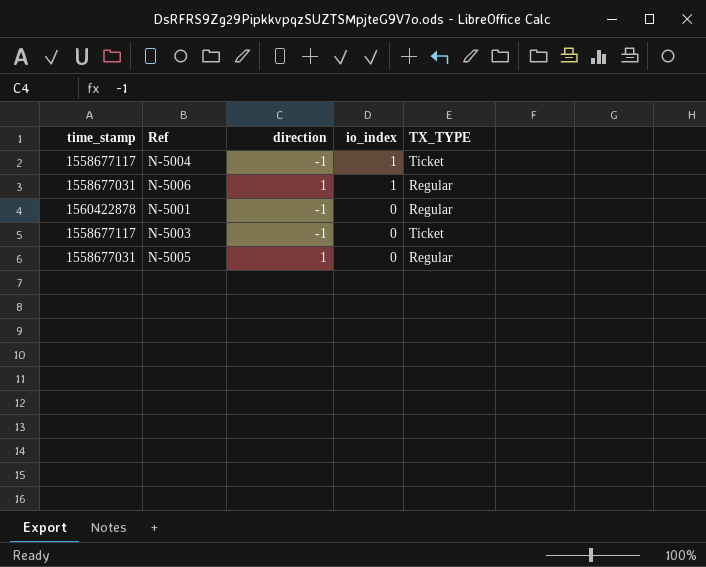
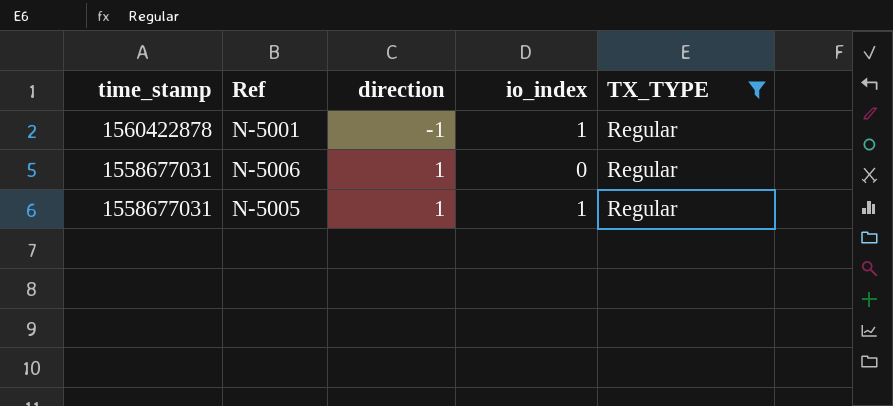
filter: none -> TX_TYPE = Regular
row order: io_index descending -> time_stamp descending
N-5001 | io_index: 0 -> 1
N-5006 | io_index: 1 -> 0
N-5005 | io_index: 0 -> 1

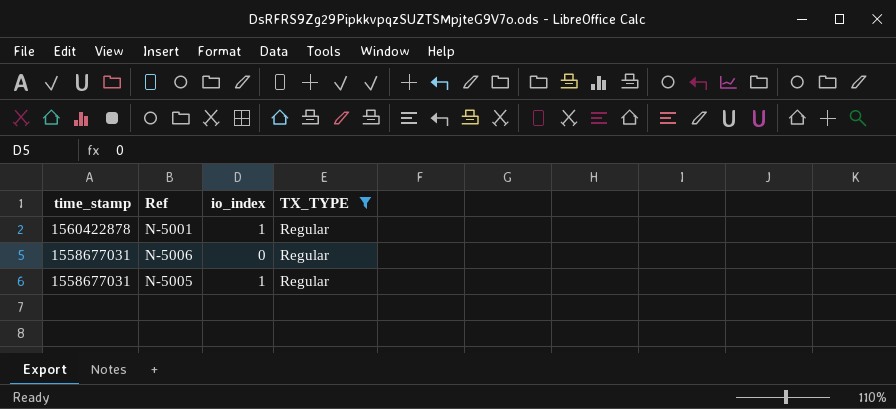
column direction | position: 3 -> none

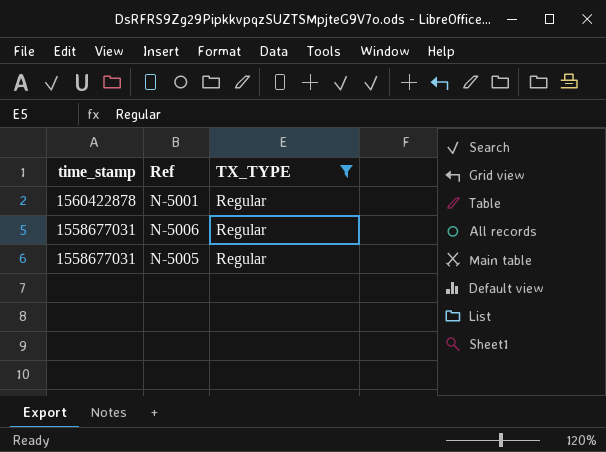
column io_index | position: 3 -> none

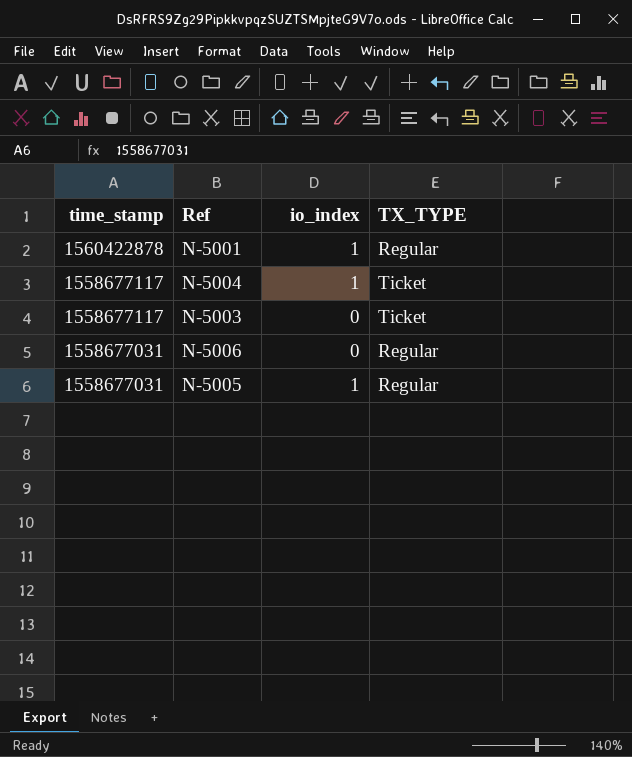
filter: TX_TYPE = Regular -> none
column io_index | position: none -> 3

